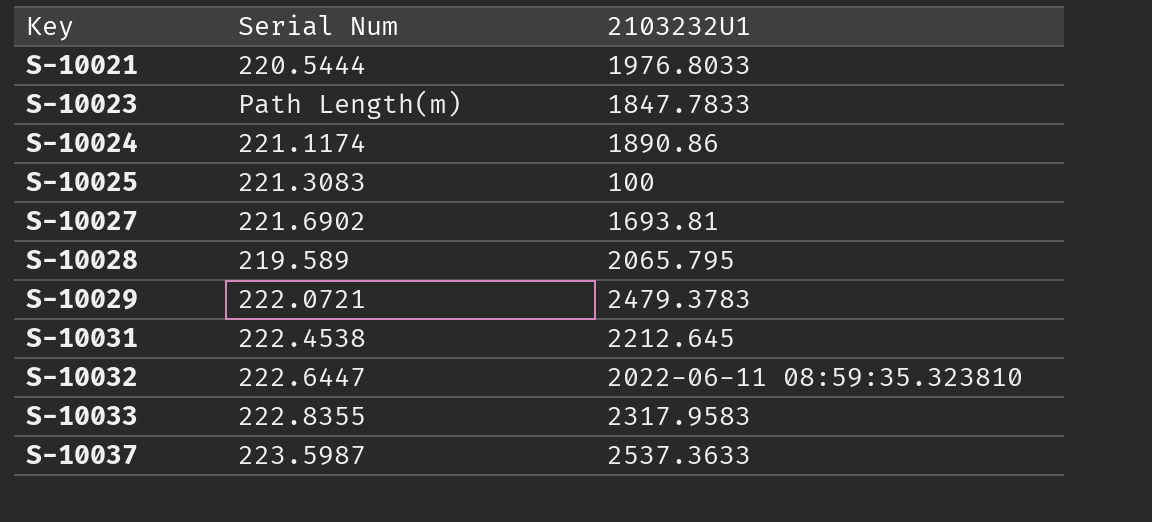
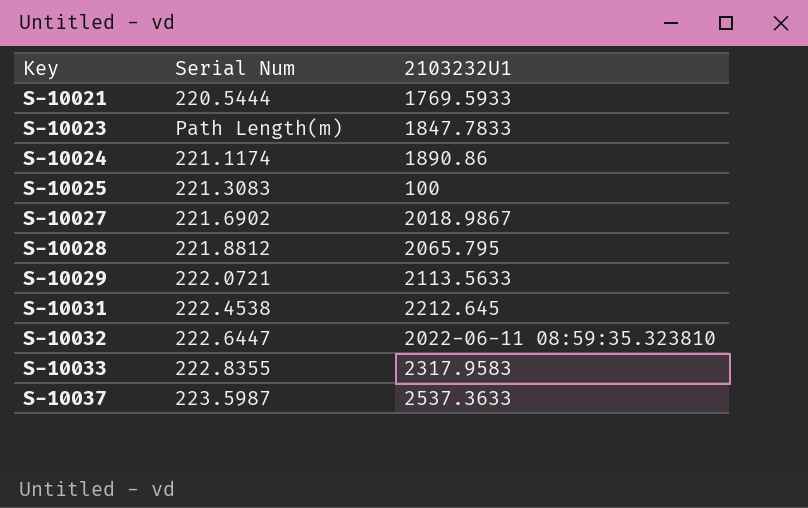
S-10021 | 2103232U1: 1976.8033 -> 1769.5933
S-10027 | 2103232U1: 1693.81 -> 2018.9867
S-10028 | Serial Num: 219.589 -> 221.8812
S-10029 | 2103232U1: 2479.3783 -> 2113.5633

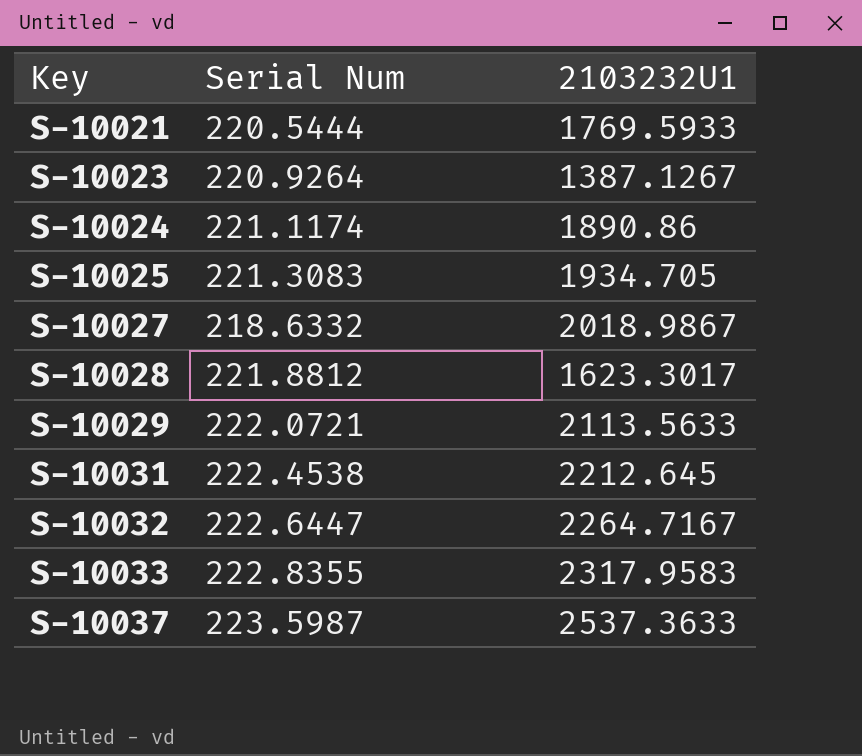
S-10023 | Serial Num: Path Length(m) -> 220.9264
S-10023 | 2103232U1: 1847.7833 -> 1387.1267
S-10025 | 2103232U1: 100 -> 1934.705
S-10027 | Serial Num: 221.6902 -> 218.6332
S-10028 | 2103232U1: 2065.795 -> 1623.3017
S-10032 | 2103232U1: 2022-06-11 08:59:35.323810 -> 2264.7167

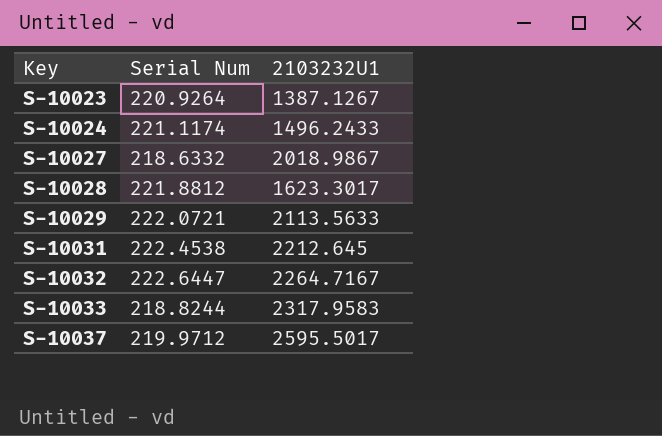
row S-10021: 220.5444 | 1769.5933 -> none
row S-10025: 221.3083 | 1934.705 -> none
S-10024 | 2103232U1: 1890.86 -> 1496.2433
S-10033 | Serial Num: 222.8355 -> 218.8244
S-10037 | Serial Num: 223.5987 -> 219.9712
S-10037 | 2103232U1: 2537.3633 -> 2595.5017

